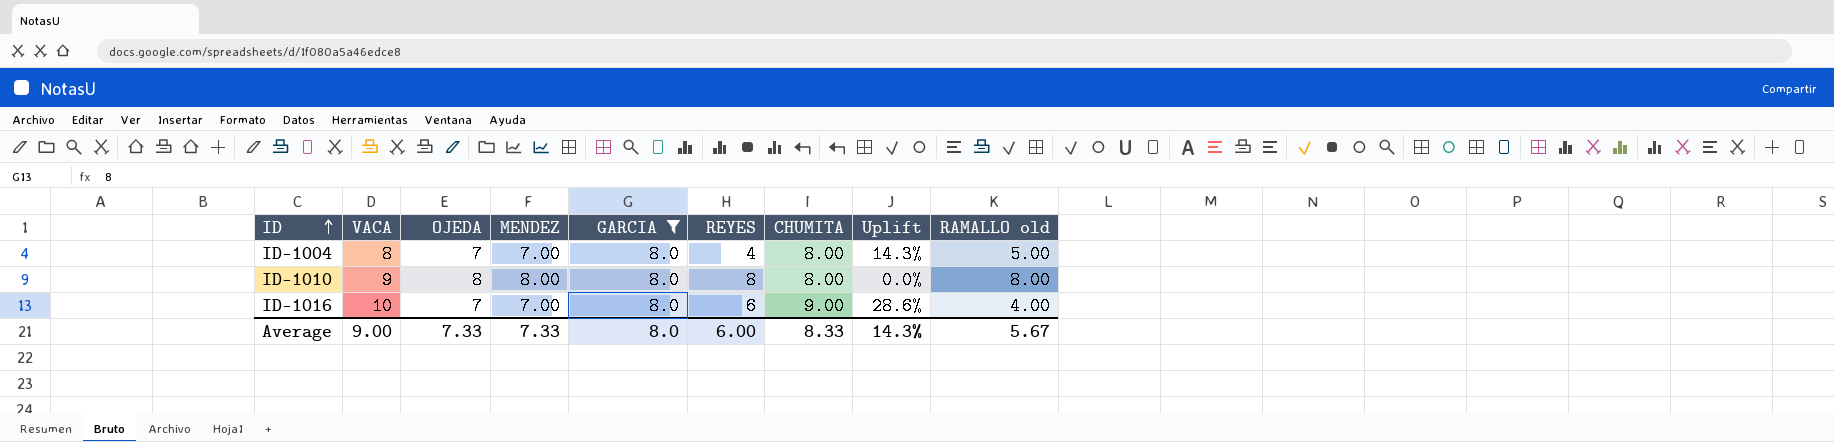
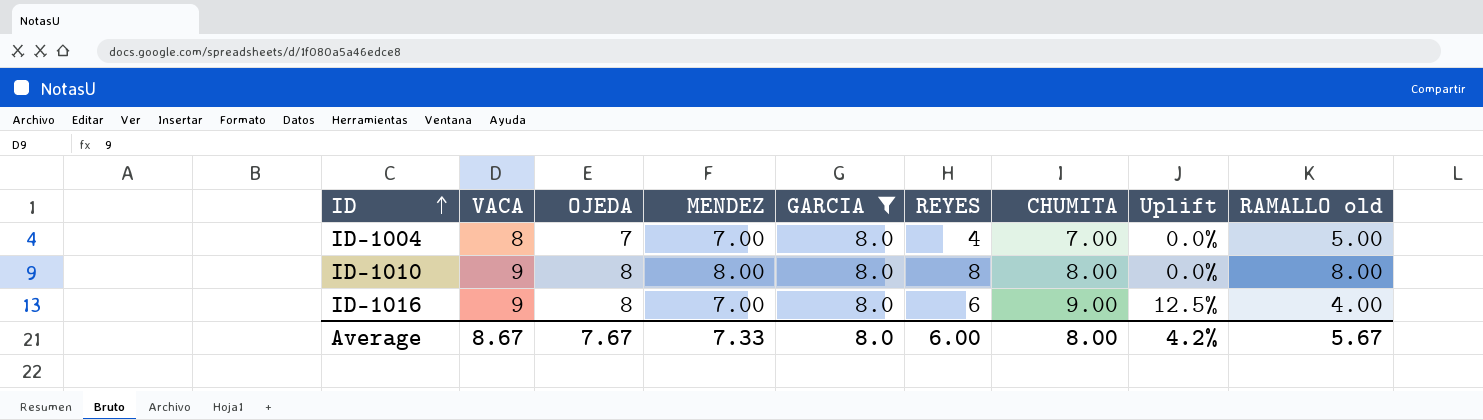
ID-1004 | CHUMITA: 8.00 -> 7.00
ID-1004 | Uplift: 14.3% -> 0.0%
ID-1016 | VACA: 10 -> 9
ID-1016 | OJEDA: 7 -> 8
ID-1016 | Uplift: 28.6% -> 12.5%
Average | VACA: 9.00 -> 8.67
Average | OJEDA: 7.33 -> 7.67
Average | CHUMITA: 8.33 -> 8.00
Average | Uplift: 14.3% -> 4.2%

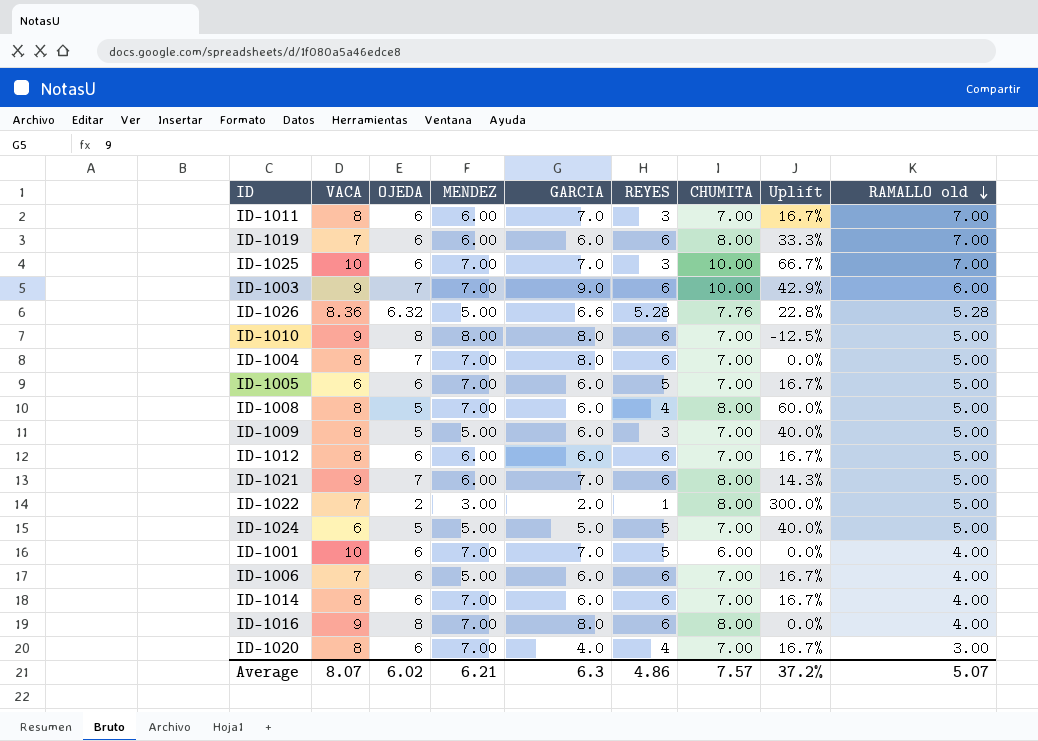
filter: GARCIA = 8.0 -> none
row order: ID ascending -> RAMALLO old descending
ID-1010 | REYES: 8 -> 6
ID-1010 | CHUMITA: 8.00 -> 7.00
ID-1010 | Uplift: 0.0% -> -12.5%
ID-1010 | RAMALLO old: 8.00 -> 5.00
ID-1004 | REYES: 4 -> 6
ID-1016 | CHUMITA: 9.00 -> 8.00
ID-1016 | Uplift: 12.5% -> 0.0%
Average | VACA: 8.67 -> 8.07
Average | OJEDA: 7.67 -> 6.02
Average | MENDEZ: 7.33 -> 6.21
Average | GARCIA: 8.0 -> 6.3
Average | REYES: 6.00 -> 4.86
Average | CHUMITA: 8.00 -> 7.57
Average | Uplift: 4.2% -> 37.2%
Average | RAMALLO old: 5.67 -> 5.07

